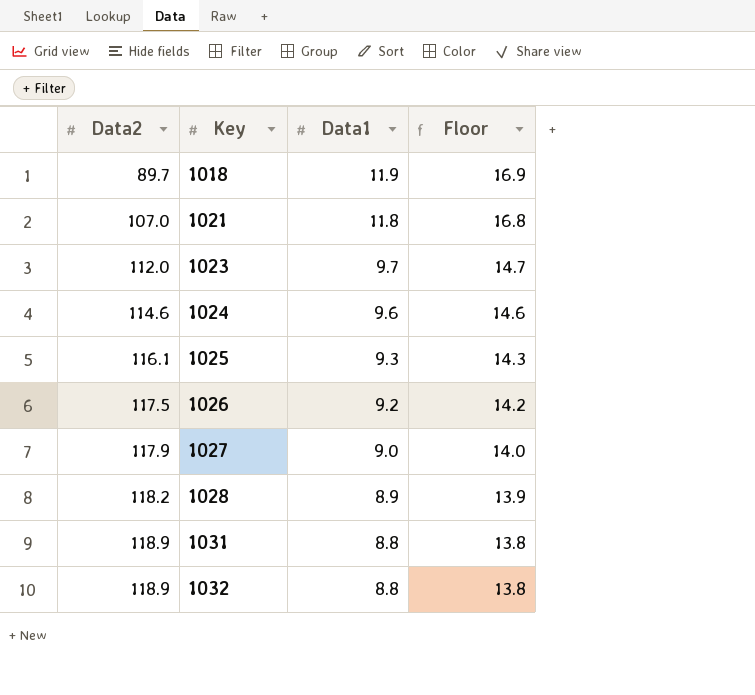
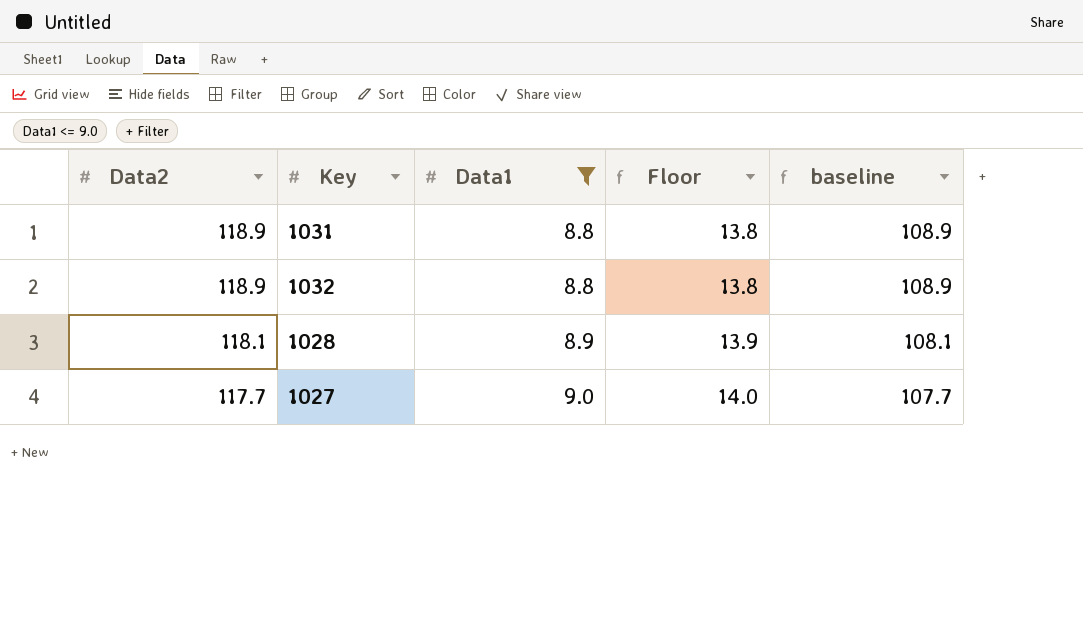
filter: none -> Data1 <= 9.0
row order: Data2 ascending -> Data2 descending
column baseline | formula: none -> [Data2] - 10
1028 | Data2: 118.2 -> 118.1
1027 | Data2: 117.9 -> 117.7

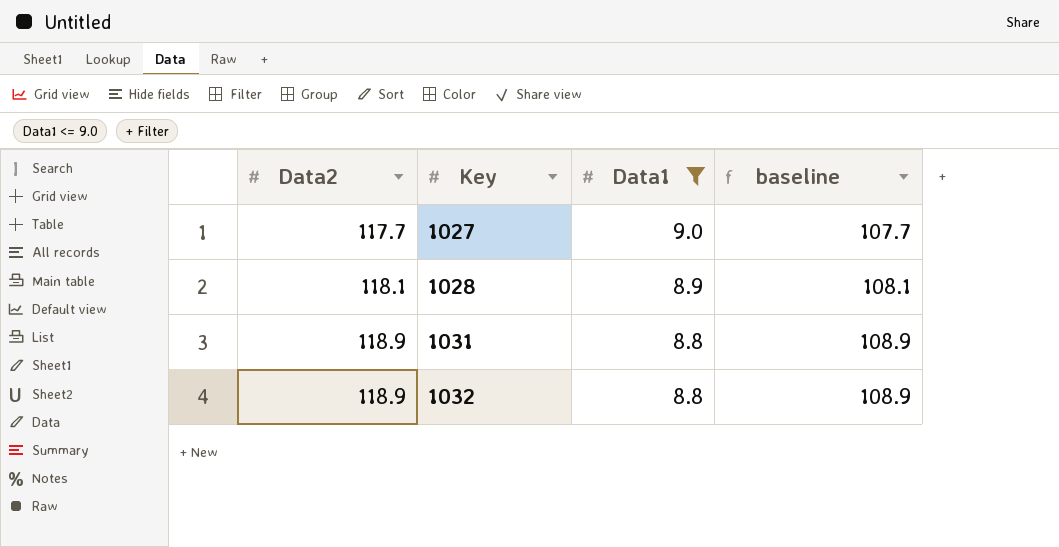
row order: Data2 descending -> Data2 ascending
column Floor | formula: [Data1] + 5 -> none

